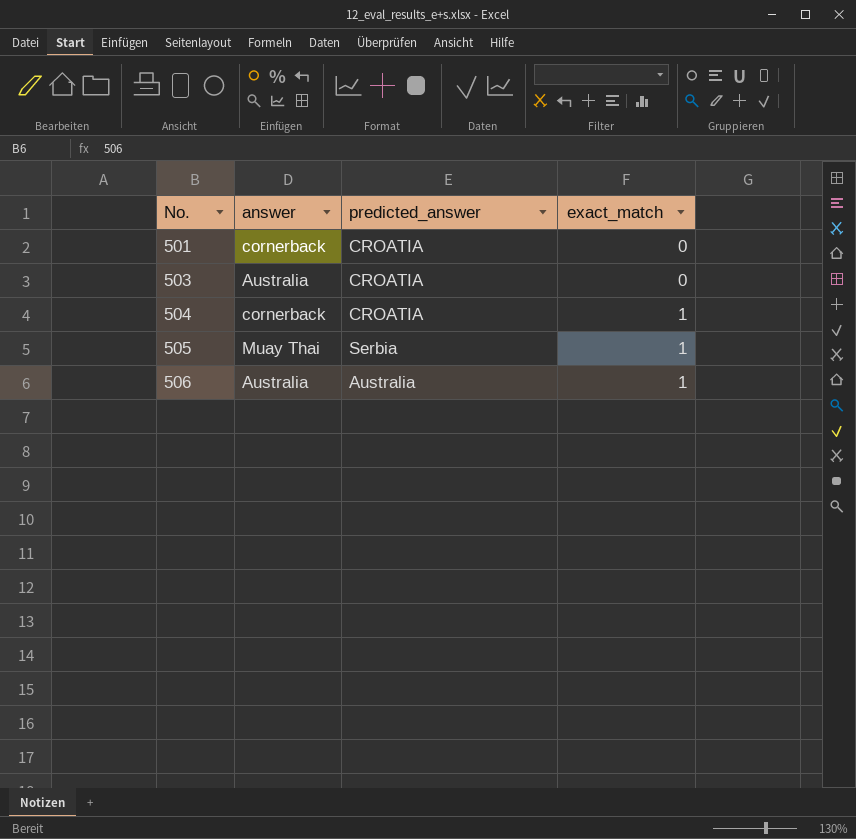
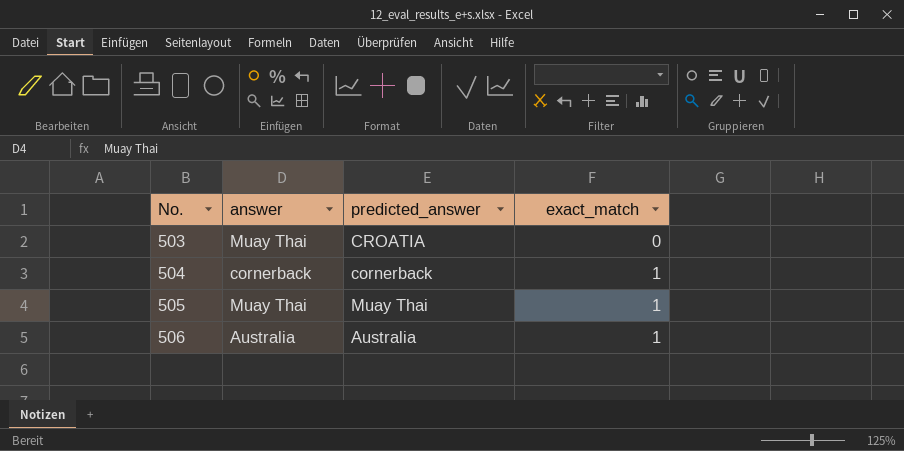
row 501: cornerback | CROATIA | 0 -> none
503 | answer: Australia -> Muay Thai
504 | predicted_answer: CROATIA -> cornerback
505 | predicted_answer: Serbia -> Muay Thai

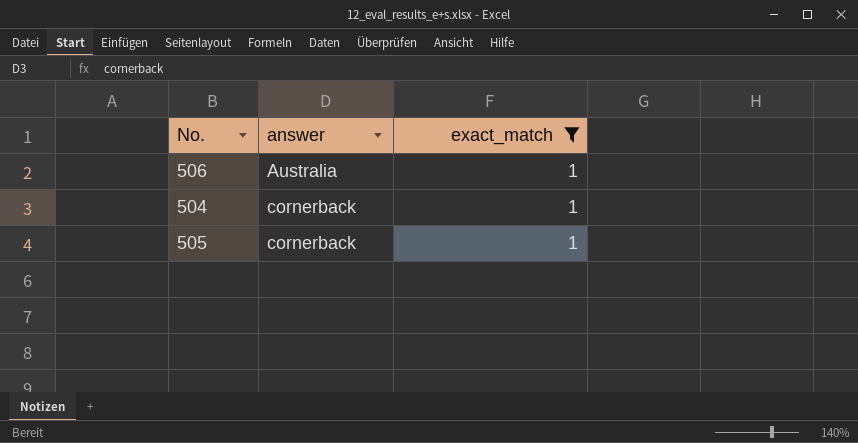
filter: none -> exact_match = 1
row order: No. ascending -> answer ascending
column predicted_answer | position: 3 -> none
505 | answer: Muay Thai -> cornerback

